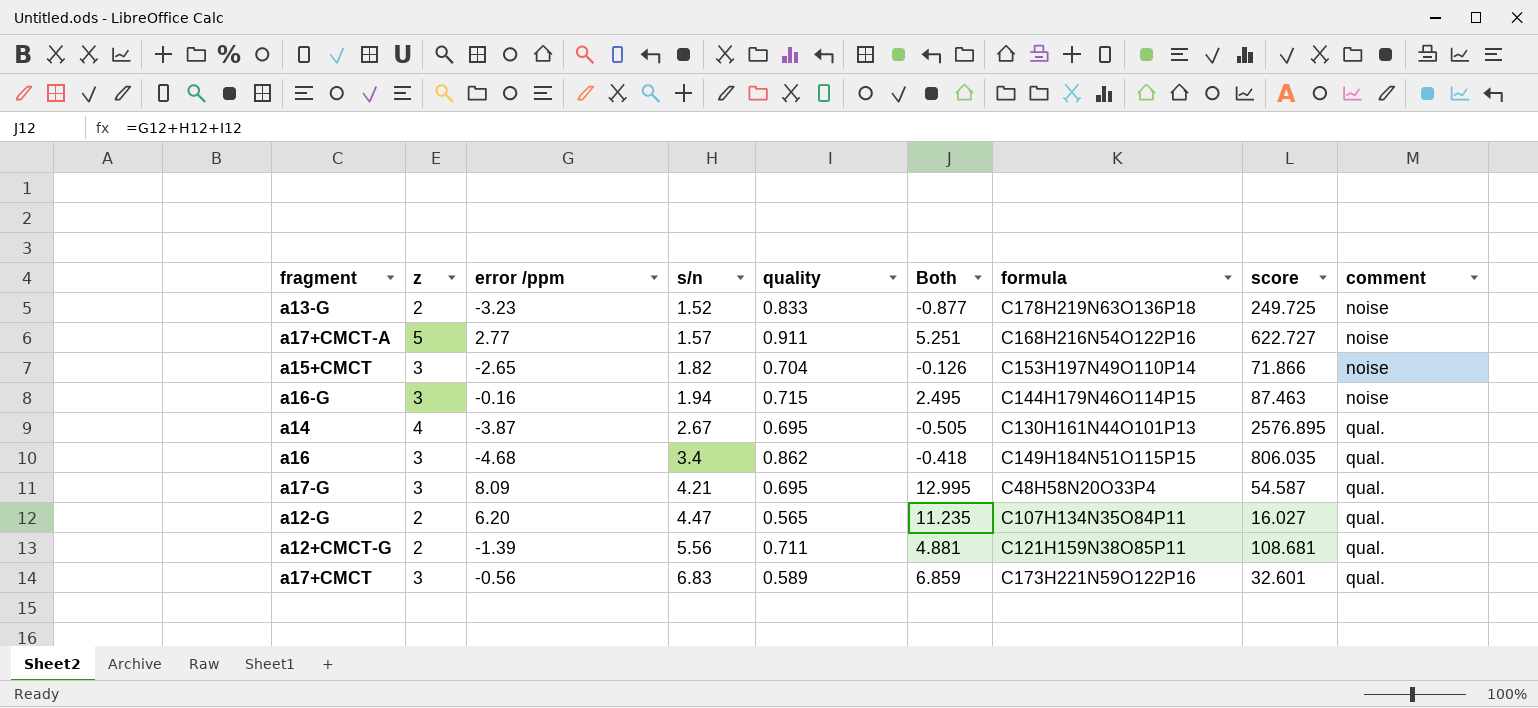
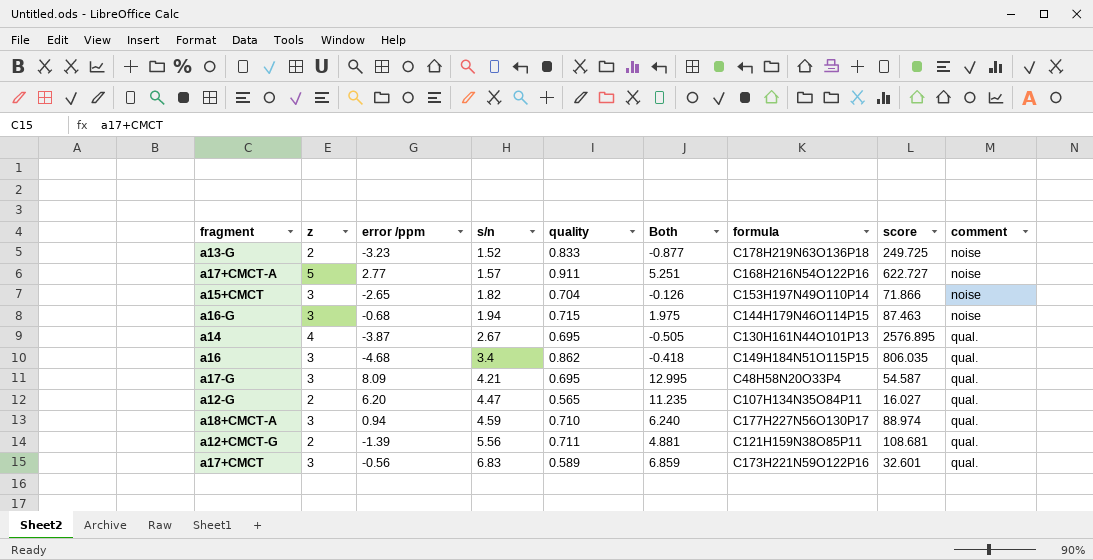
a16-G | error /ppm: -0.16 -> -0.68
a16-G | Both: 2.495 -> 1.975
row a18+CMCT-A: none -> 3 | 0.94 | 4.59 | 0.710 | 6.240 | C177H227N56O130P17 | 88.974 | qual.

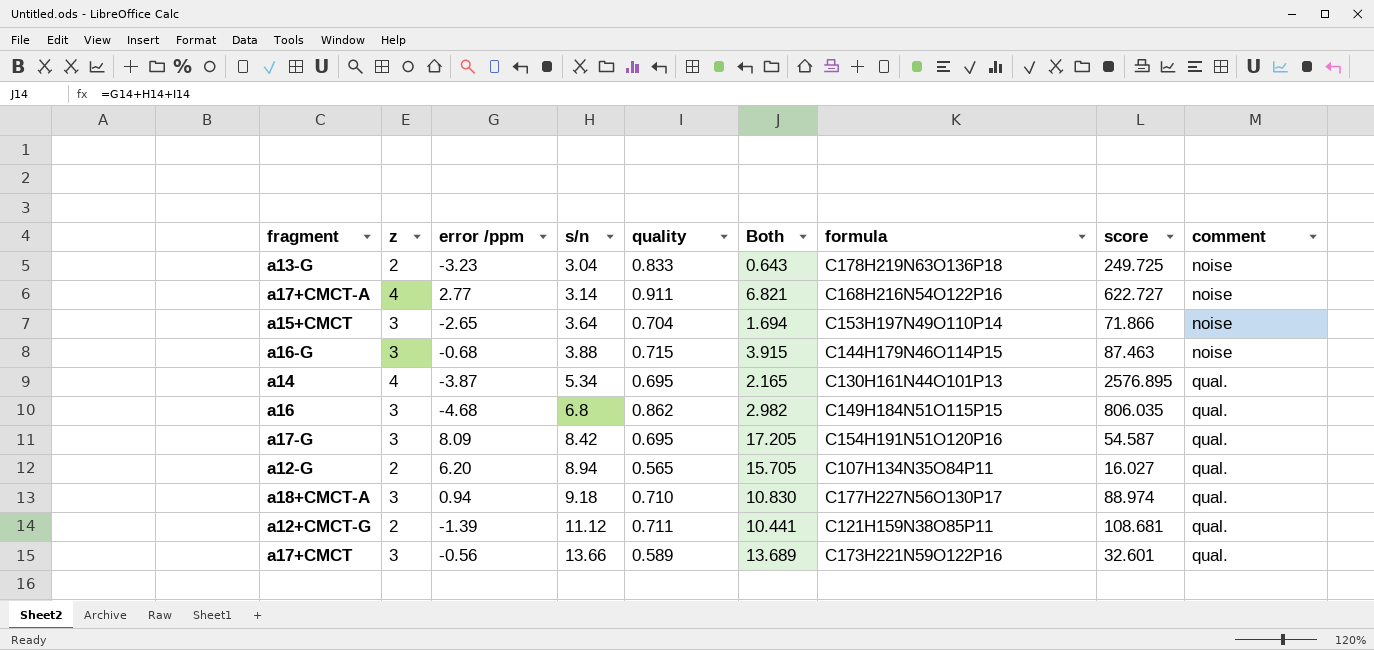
a13-G | s/n: 1.52 -> 3.04
a13-G | Both: -0.877 -> 0.643
a17+CMCT-A | z: 5 -> 4
a17+CMCT-A | s/n: 1.57 -> 3.14
a17+CMCT-A | Both: 5.251 -> 6.821
a15+CMCT | s/n: 1.82 -> 3.64
a15+CMCT | Both: -0.126 -> 1.694
a16-G | s/n: 1.94 -> 3.88
a16-G | Both: 1.975 -> 3.915
a14 | s/n: 2.67 -> 5.34
a14 | Both: -0.505 -> 2.165
a16 | s/n: 3.4 -> 6.8
a16 | Both: -0.418 -> 2.982
a17-G | s/n: 4.21 -> 8.42
a17-G | Both: 12.995 -> 17.205
a17-G | formula: C48H58N20O33P4 -> C154H191N51O120P16
a12-G | s/n: 4.47 -> 8.94
a12-G | Both: 11.235 -> 15.705
a18+CMCT-A | s/n: 4.59 -> 9.18
a18+CMCT-A | Both: 6.240 -> 10.830
a12+CMCT-G | s/n: 5.56 -> 11.12
a12+CMCT-G | Both: 4.881 -> 10.441
a17+CMCT | s/n: 6.83 -> 13.66
a17+CMCT | Both: 6.859 -> 13.689

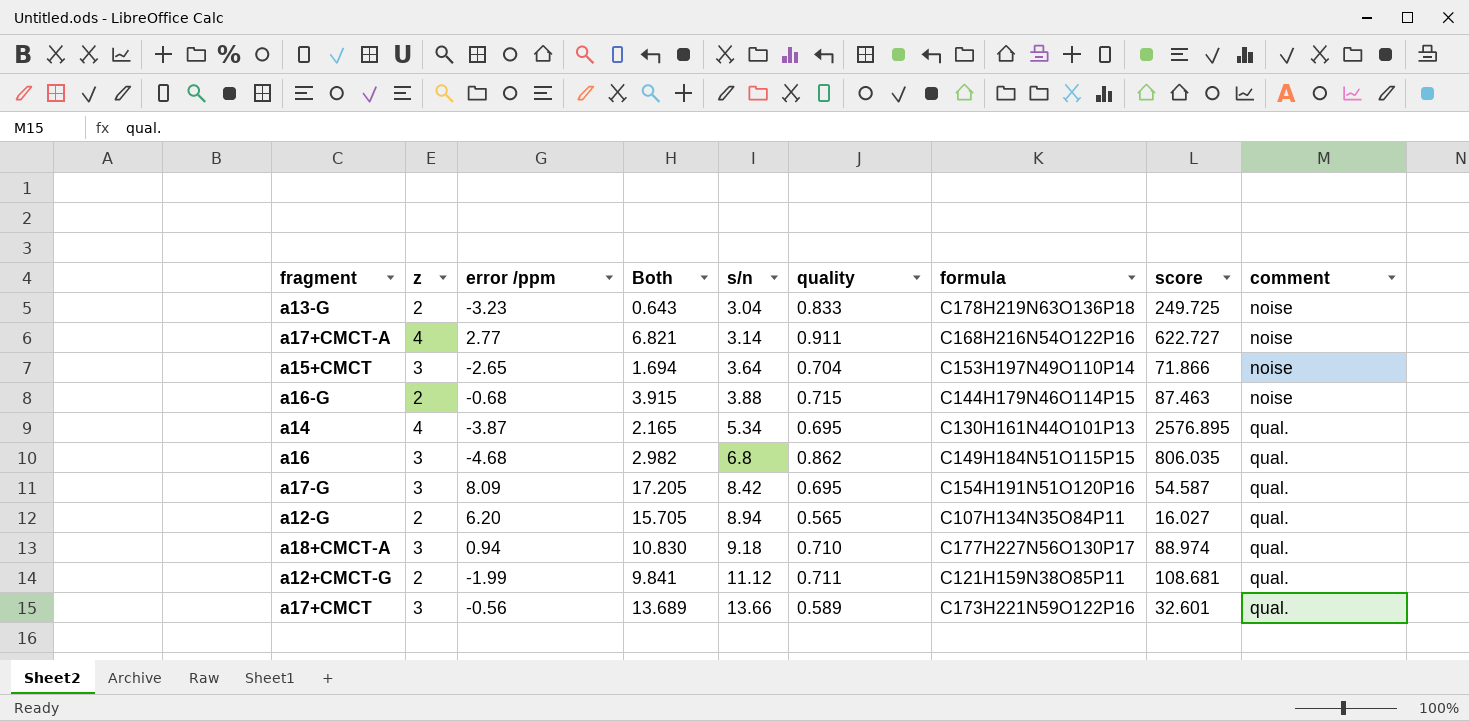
column Both | position: 6 -> 4
a16-G | z: 3 -> 2
a12+CMCT-G | error /ppm: -1.39 -> -1.99
a12+CMCT-G | Both: 10.441 -> 9.841

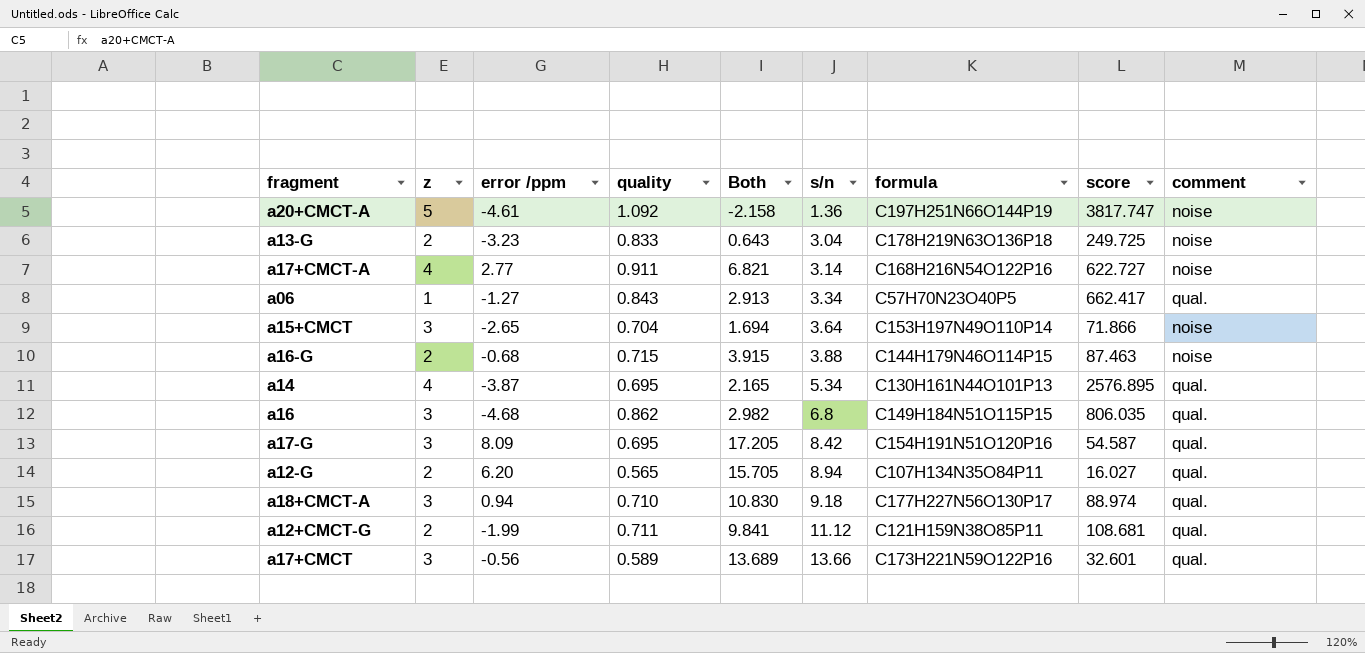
column quality | position: 6 -> 4
row a20+CMCT-A: none -> 5 | -4.61 | 1.092 | -2.158 | 1.36 | C197H251N66O144P19 | 3817.747 | noise
row a06: none -> 1 | -1.27 | 0.843 | 2.913 | 3.34 | C57H70N23O40P5 | 662.417 | qual.

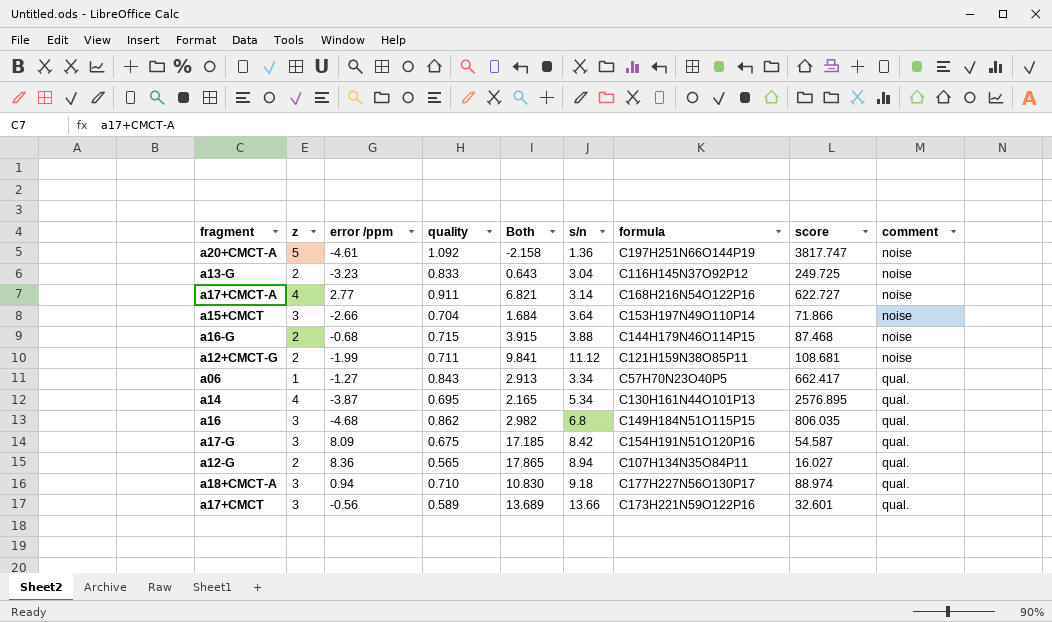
row order: s/n ascending -> comment ascending
a13-G | formula: C178H219N63O136P18 -> C116H145N37O92P12
a15+CMCT | error /ppm: -2.65 -> -2.66
a15+CMCT | Both: 1.694 -> 1.684
a16-G | score: 87.463 -> 87.468
a12+CMCT-G | comment: qual. -> noise
a17-G | quality: 0.695 -> 0.675
a17-G | Both: 17.205 -> 17.185
a12-G | error /ppm: 6.20 -> 8.36
a12-G | Both: 15.705 -> 17.865

